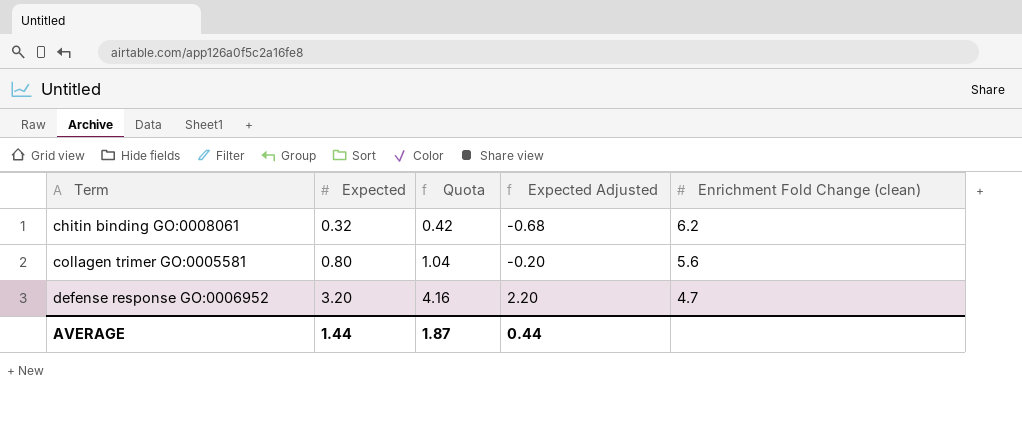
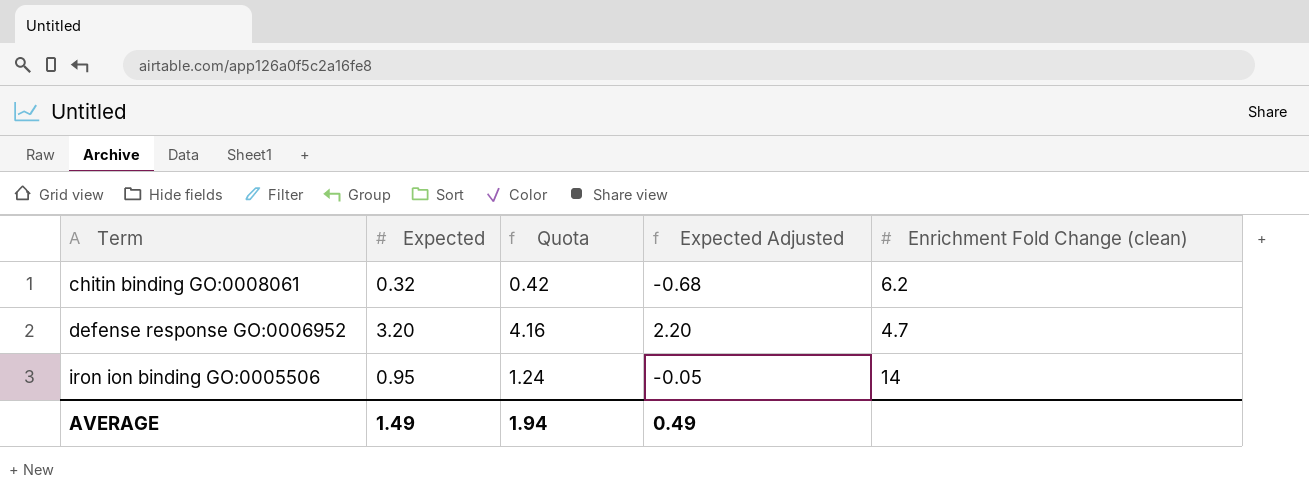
row collagen trimer GO:0005581: 0.80 | 1.04 | -0.20 | 5.6 -> none
row iron ion binding GO:0005506: none -> 0.95 | 1.24 | -0.05 | 14
AVERAGE | Expected: 1.44 -> 1.49
AVERAGE | Quota: 1.87 -> 1.94
AVERAGE | Expected Adjusted: 0.44 -> 0.49

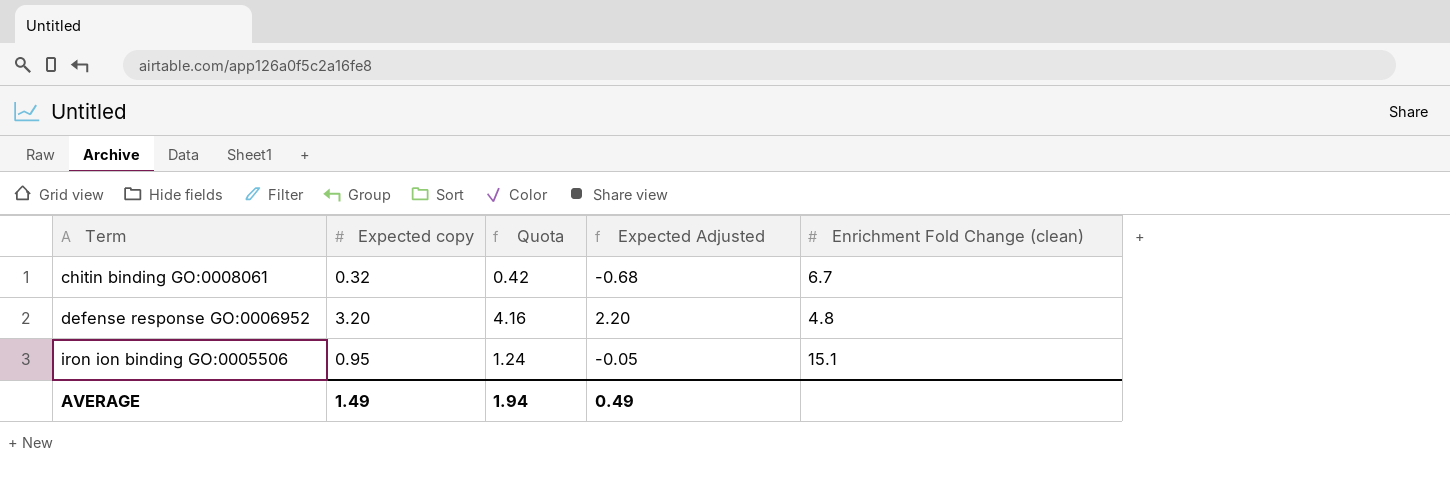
column name: Expected -> Expected copy
chitin binding GO:0008061 | Enrichment Fold Change (clean): 6.2 -> 6.7
defense response GO:0006952 | Enrichment Fold Change (clean): 4.7 -> 4.8
iron ion binding GO:0005506 | Enrichment Fold Change (clean): 14 -> 15.1

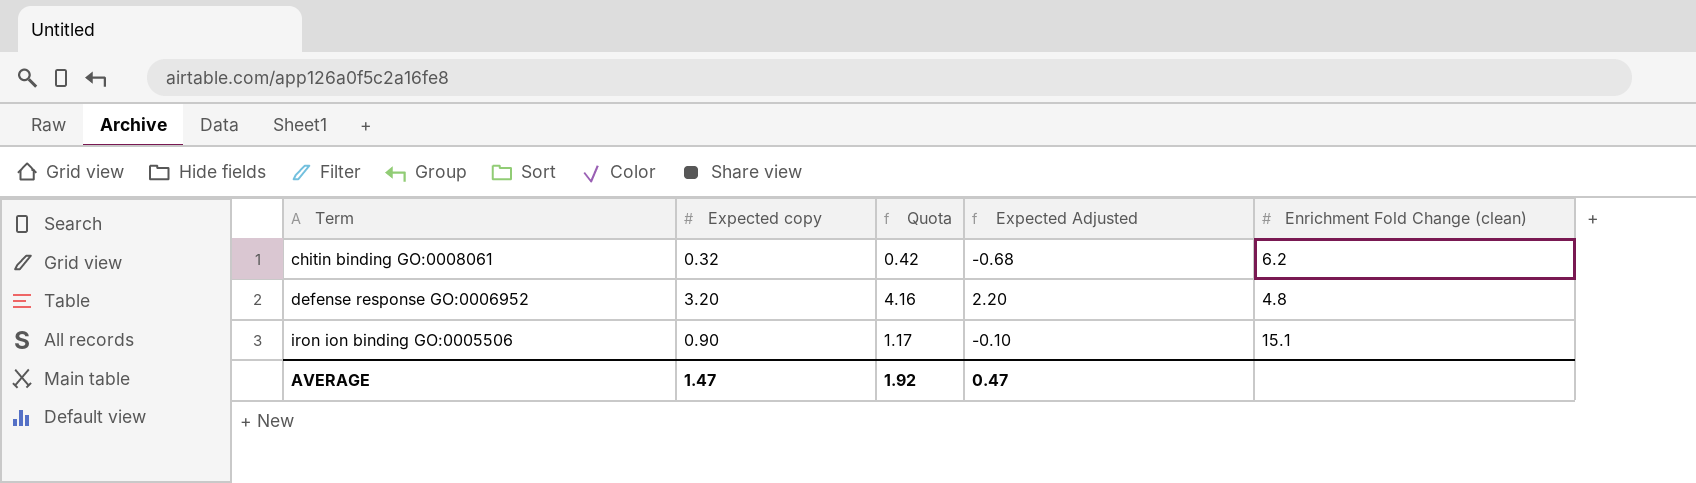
chitin binding GO:0008061 | Enrichment Fold Change (clean): 6.7 -> 6.2
iron ion binding GO:0005506 | Expected copy: 0.95 -> 0.90
iron ion binding GO:0005506 | Quota: 1.24 -> 1.17
iron ion binding GO:0005506 | Expected Adjusted: -0.05 -> -0.10
AVERAGE | Expected copy: 1.49 -> 1.47
AVERAGE | Quota: 1.94 -> 1.92
AVERAGE | Expected Adjusted: 0.49 -> 0.47

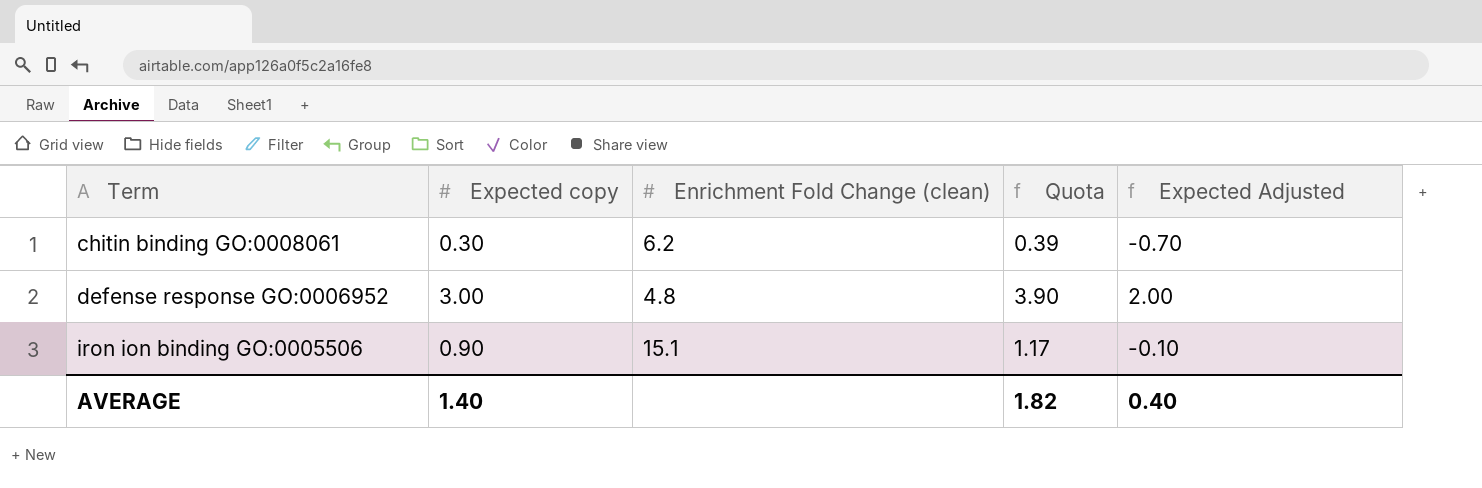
column Enrichment Fold Change (clean) | position: 5 -> 3
chitin binding GO:0008061 | Expected copy: 0.32 -> 0.30
chitin binding GO:0008061 | Quota: 0.42 -> 0.39
chitin binding GO:0008061 | Expected Adjusted: -0.68 -> -0.70
defense response GO:0006952 | Expected copy: 3.20 -> 3.00
defense response GO:0006952 | Quota: 4.16 -> 3.90
defense response GO:0006952 | Expected Adjusted: 2.20 -> 2.00
AVERAGE | Expected copy: 1.47 -> 1.40
AVERAGE | Quota: 1.92 -> 1.82
AVERAGE | Expected Adjusted: 0.47 -> 0.40

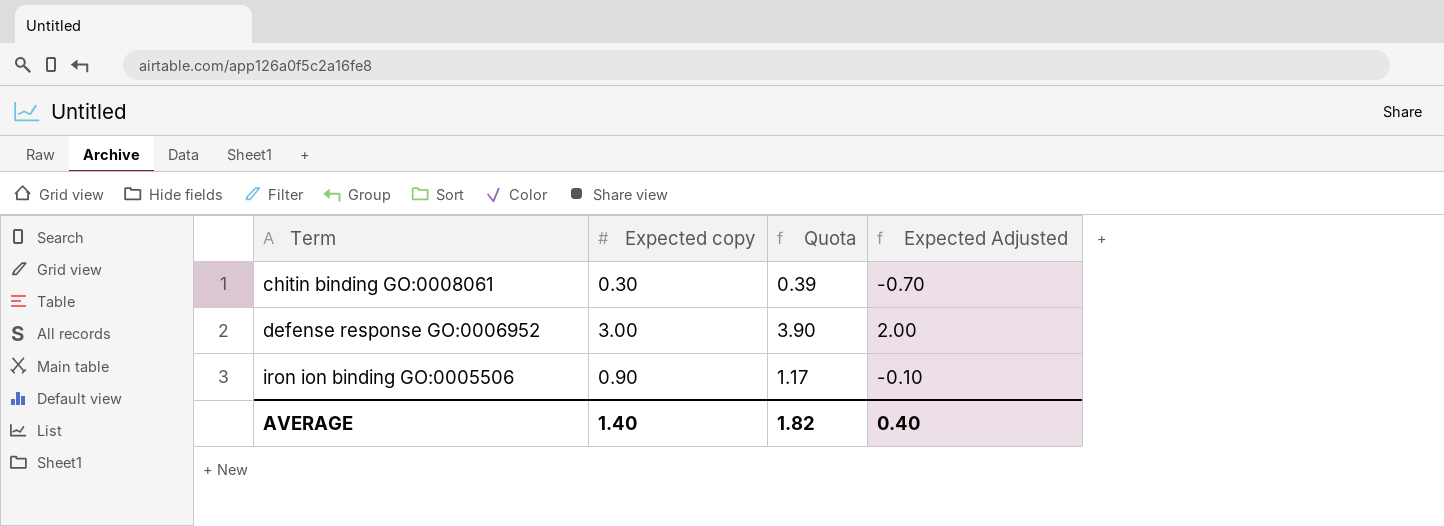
column Enrichment Fold Change (clean) | position: 3 -> none

